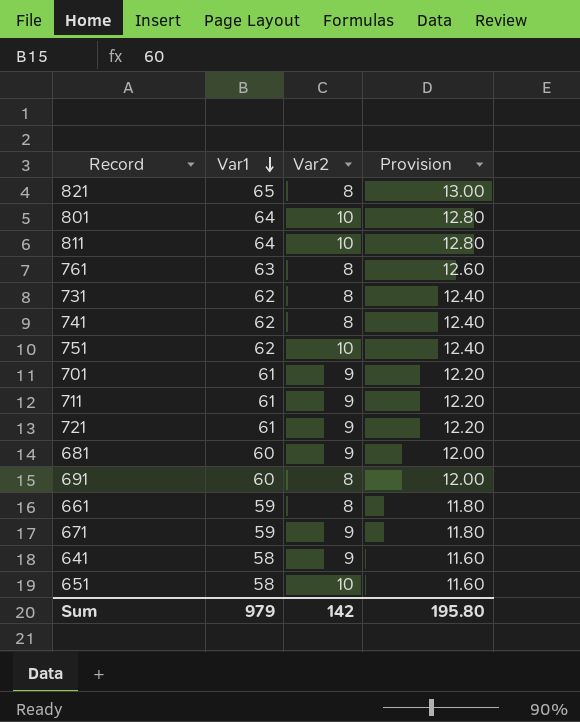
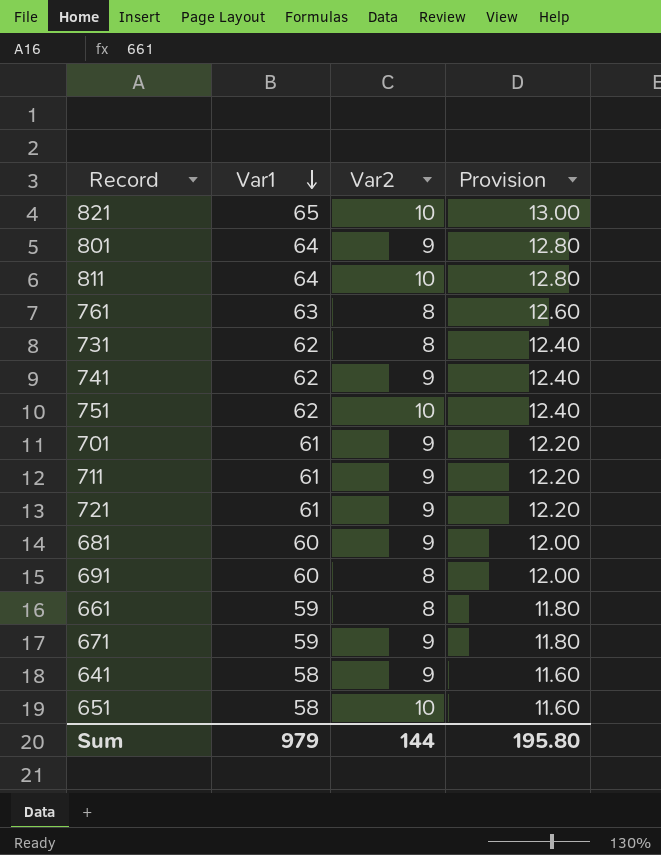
821 | Var2: 8 -> 10
801 | Var2: 10 -> 9
741 | Var2: 8 -> 9
Sum | Var2: 142 -> 144

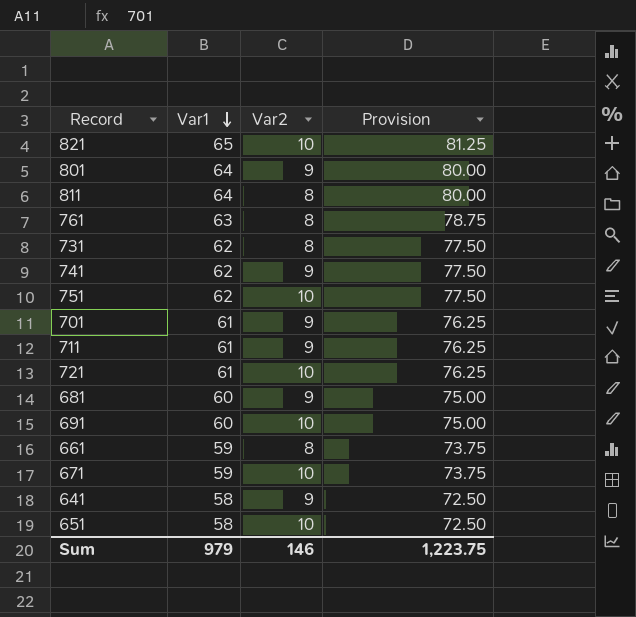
column Provision | formula: [Var1] * 0.2 -> [Var1] * 1.25
811 | Var2: 10 -> 8
721 | Var2: 9 -> 10
691 | Var2: 8 -> 10
671 | Var2: 9 -> 10
Sum | Var2: 144 -> 146
Sum | Provision: 195.80 -> 1,223.75

